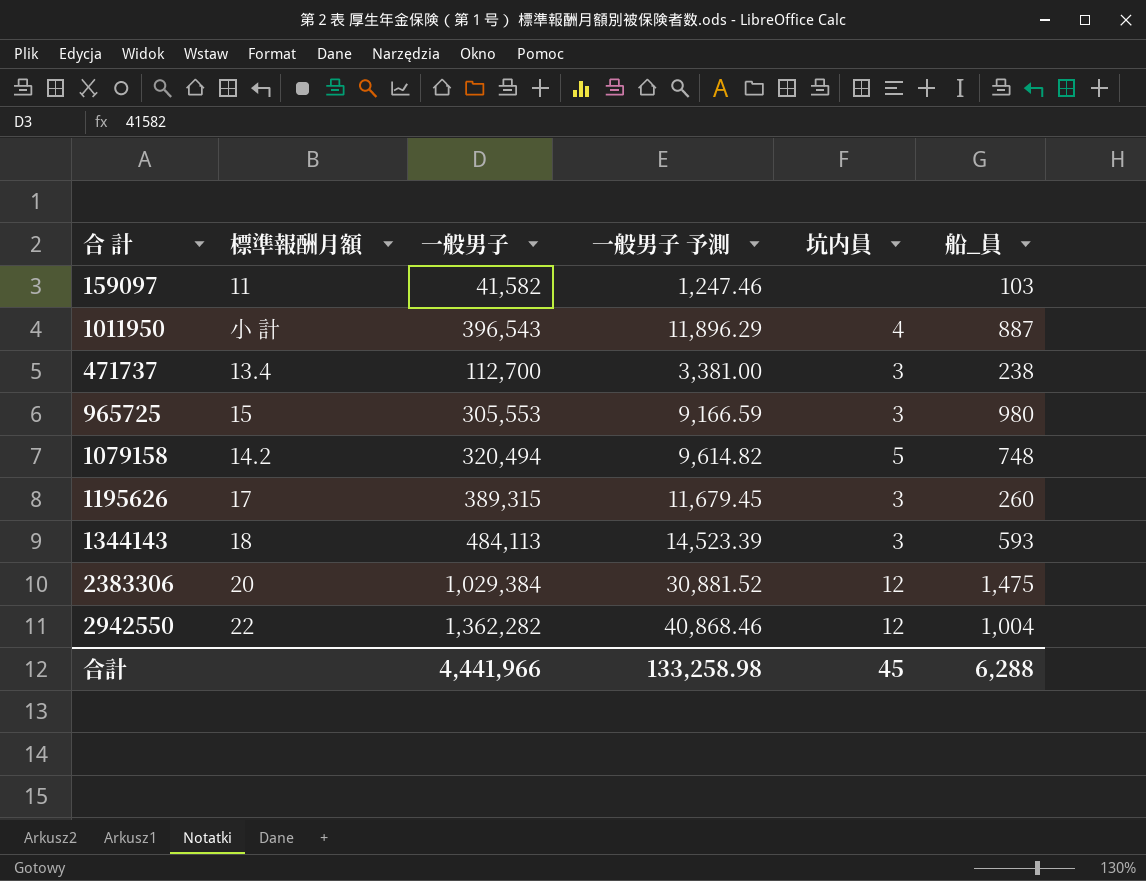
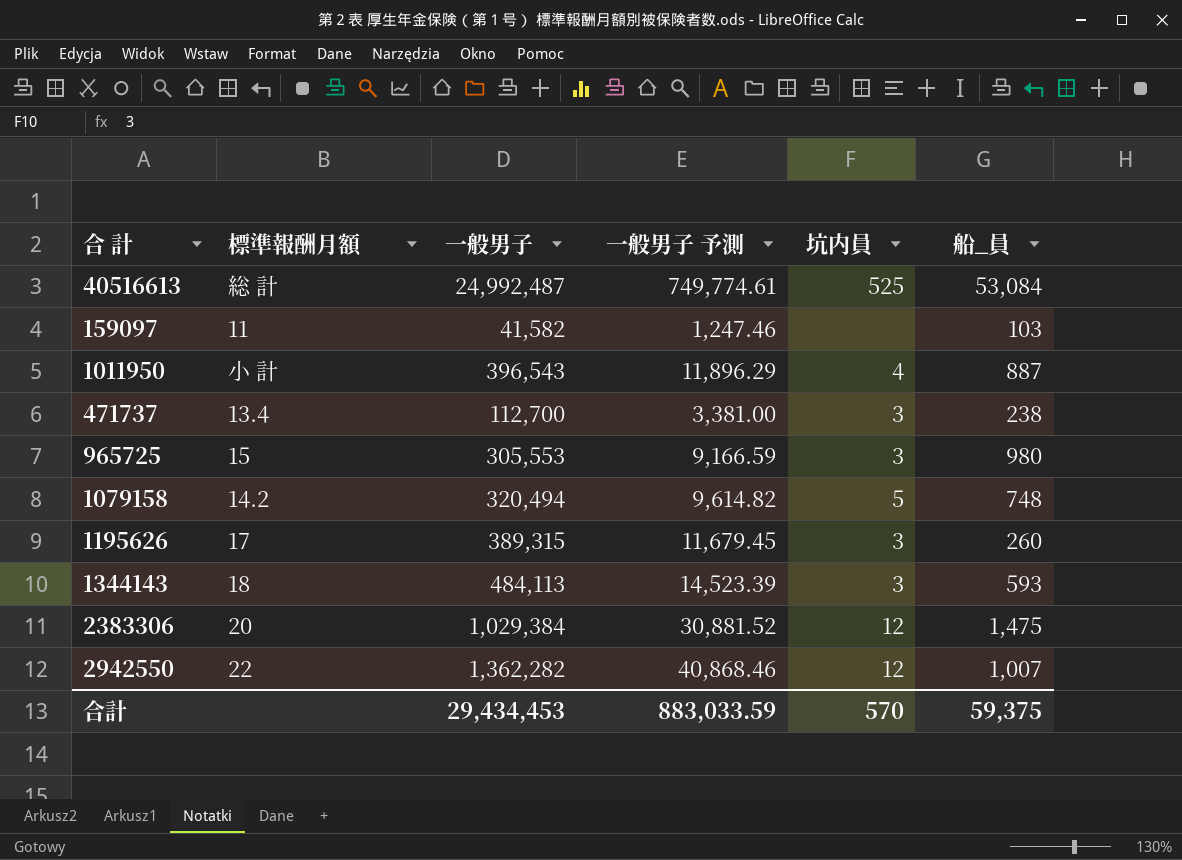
row 40516613: none -> 総 計 | 24,992,487 | 749,774.61 | 525 | 53,084
2942550 | 船_員: 1,004 -> 1,007
合計 | 一般男子: 4,441,966 -> 29,434,453
合計 | 一般男子 予測: 133,258.98 -> 883,033.59
合計 | 坑内員: 45 -> 570
合計 | 船_員: 6,288 -> 59,375

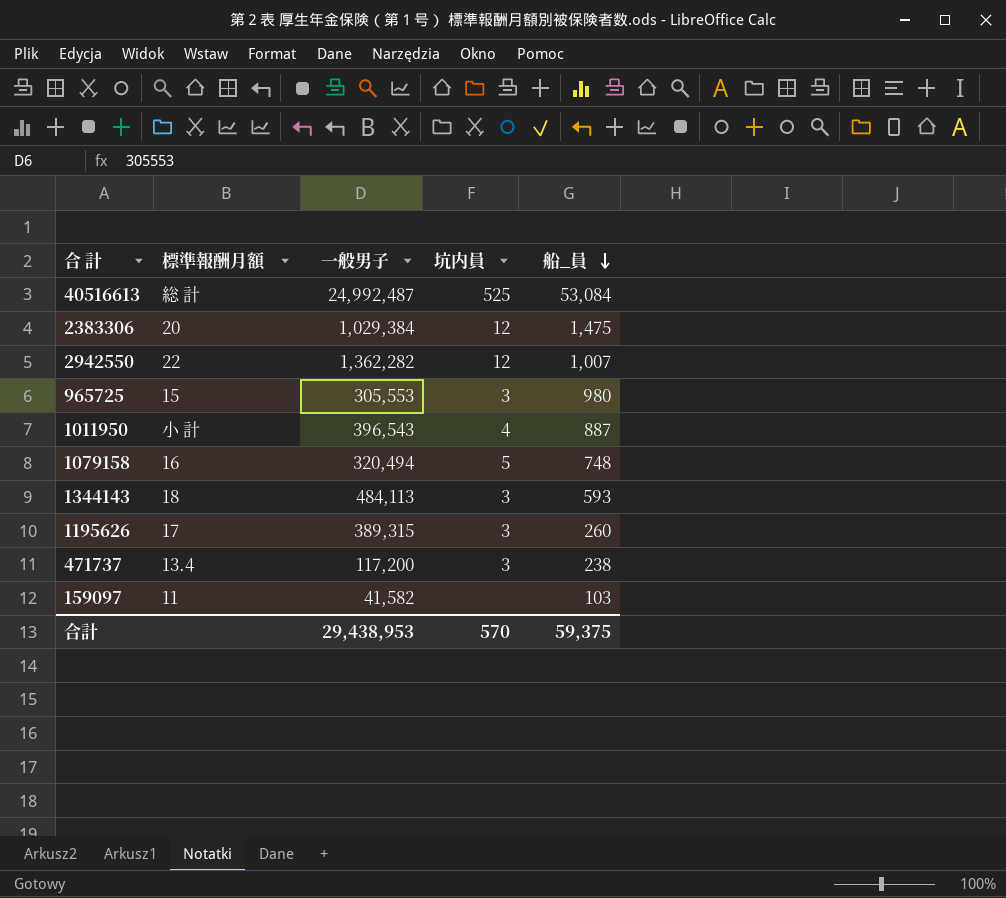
row order: none -> 船_員 descending
column 一般男子 予測 | formula: [一般男子] * 0.03 -> none
1079158 | 標準報酬月額: 14.2 -> 16
471737 | 一般男子: 112,700 -> 117,200
合計 | 一般男子: 29,434,453 -> 29,438,953

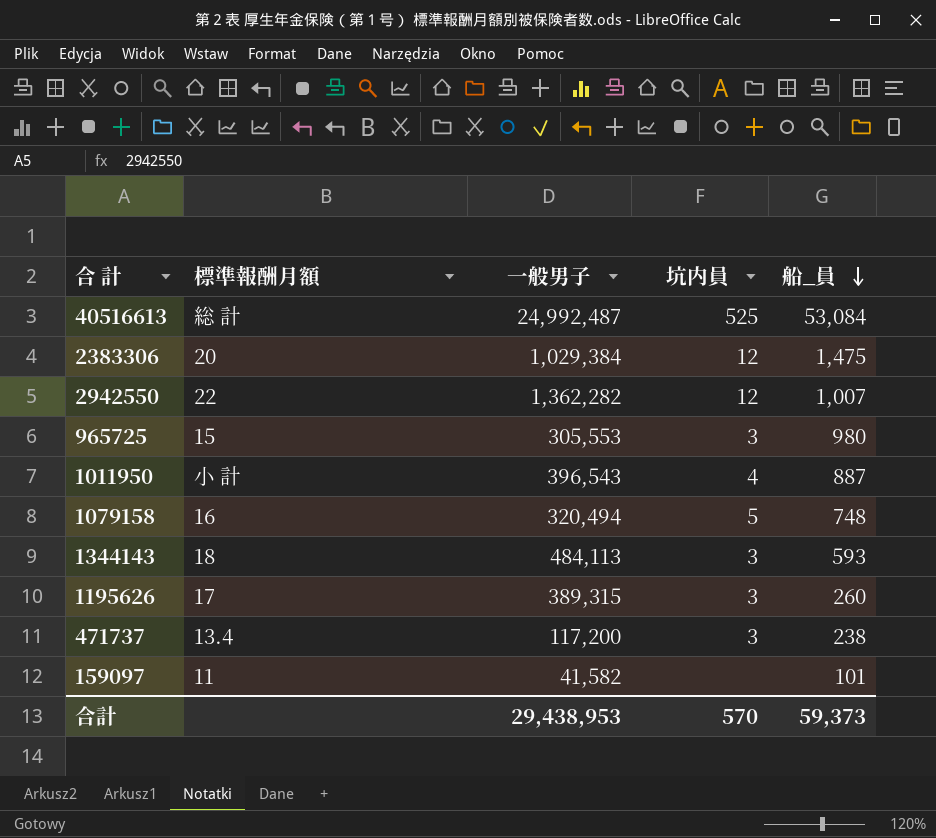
159097 | 船_員: 103 -> 101
合計 | 船_員: 59,375 -> 59,373

